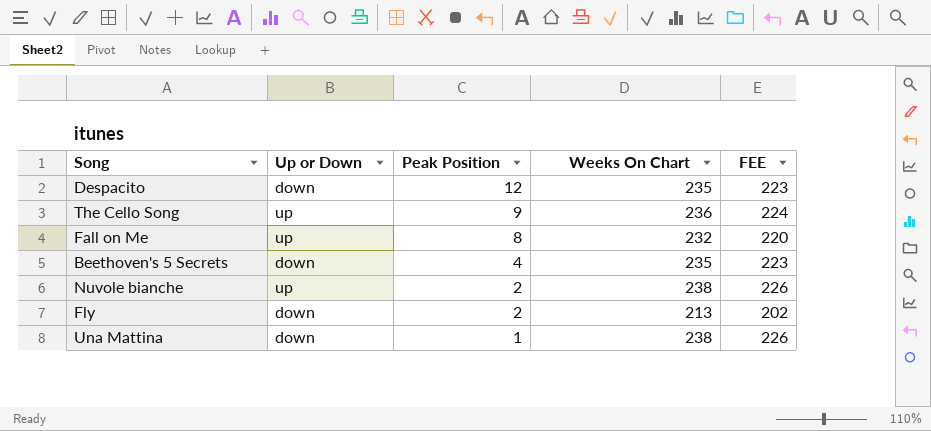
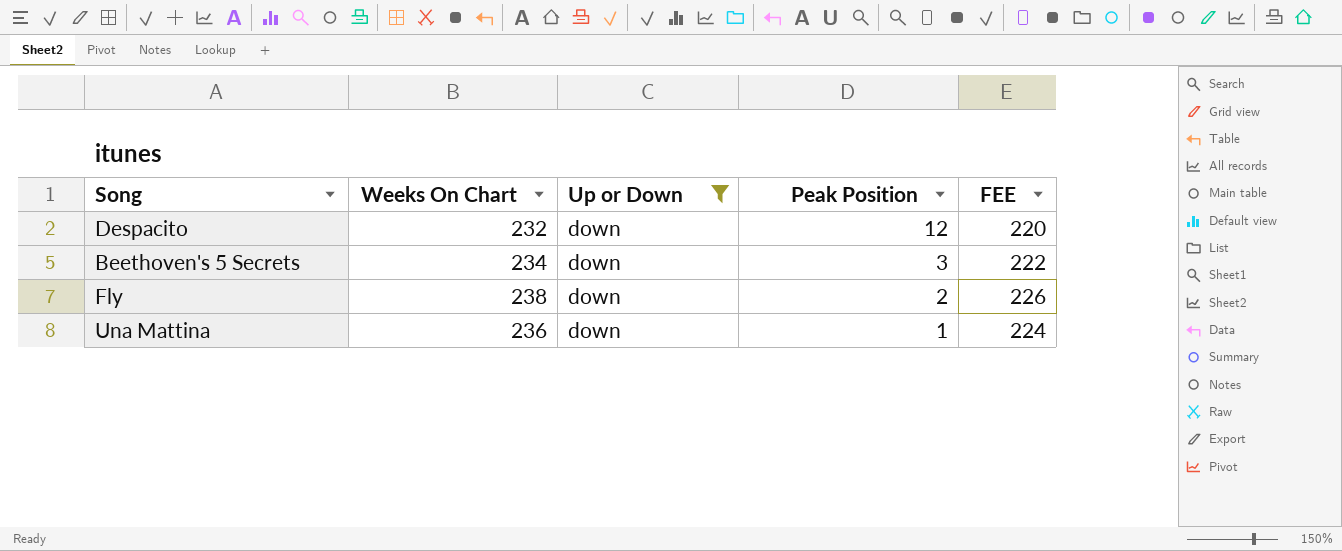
filter: none -> Up or Down = down
column Weeks On Chart | position: 4 -> 2
Despacito | Weeks On Chart: 235 -> 232
Despacito | FEE: 223 -> 220
Beethoven's 5 Secrets | Weeks On Chart: 235 -> 234
Beethoven's 5 Secrets | Peak Position: 4 -> 3
Beethoven's 5 Secrets | FEE: 223 -> 222
Fly | Weeks On Chart: 213 -> 238
Fly | FEE: 202 -> 226
Una Mattina | Weeks On Chart: 238 -> 236
Una Mattina | FEE: 226 -> 224

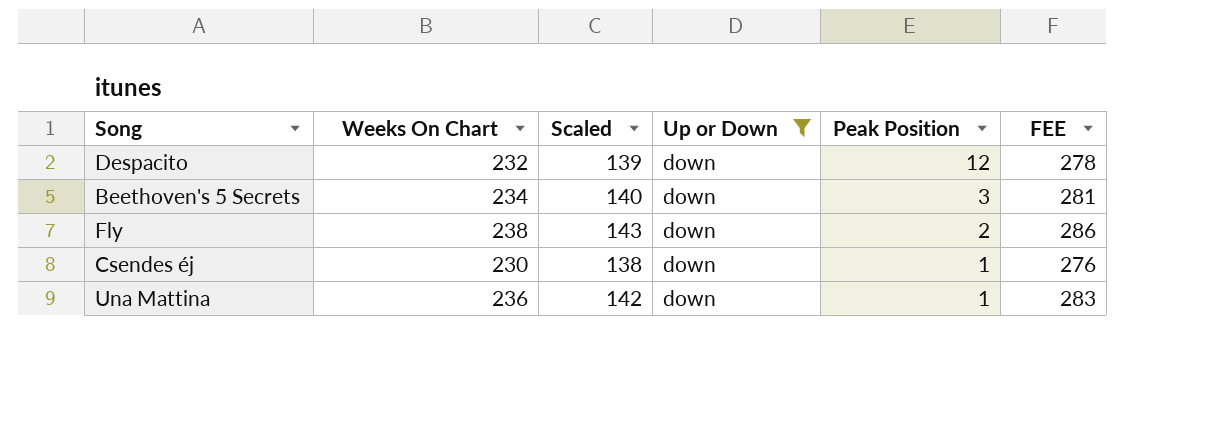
column Scaled | formula: none -> [Weeks On Chart] * 0.6
column FEE | formula: [Weeks On Chart] * 0.95 -> [Weeks On Chart] * 1.2
row Csendes éj: none -> 230 | 138 | down | 1 | 276

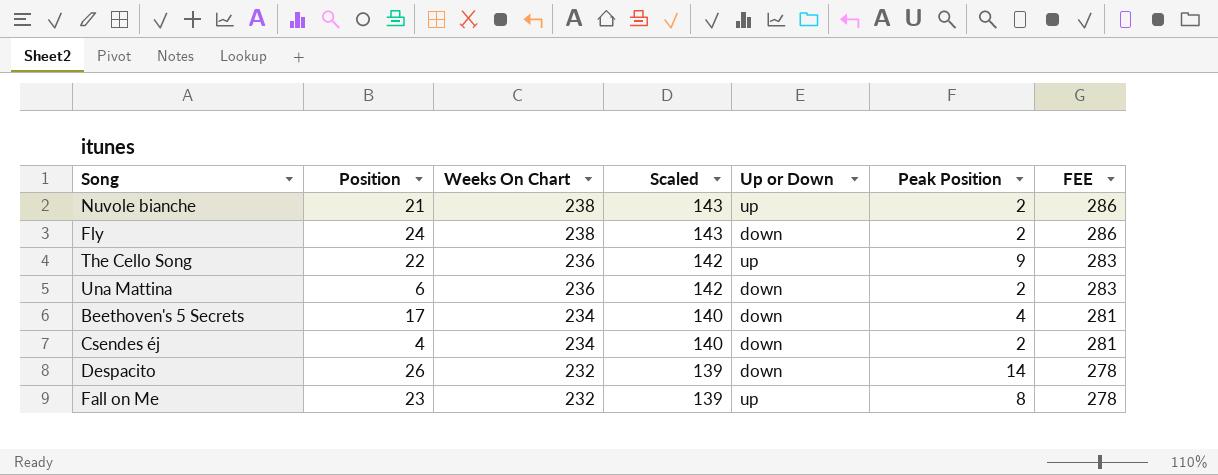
filter: Up or Down = down -> none
row order: Peak Position descending -> Weeks On Chart descending
column Position | position: none -> 2
Una Mattina | Peak Position: 1 -> 2
Beethoven's 5 Secrets | Peak Position: 3 -> 4
Csendes éj | Weeks On Chart: 230 -> 234
Csendes éj | Scaled: 138 -> 140
Csendes éj | Peak Position: 1 -> 2
Csendes éj | FEE: 276 -> 281
Despacito | Peak Position: 12 -> 14

